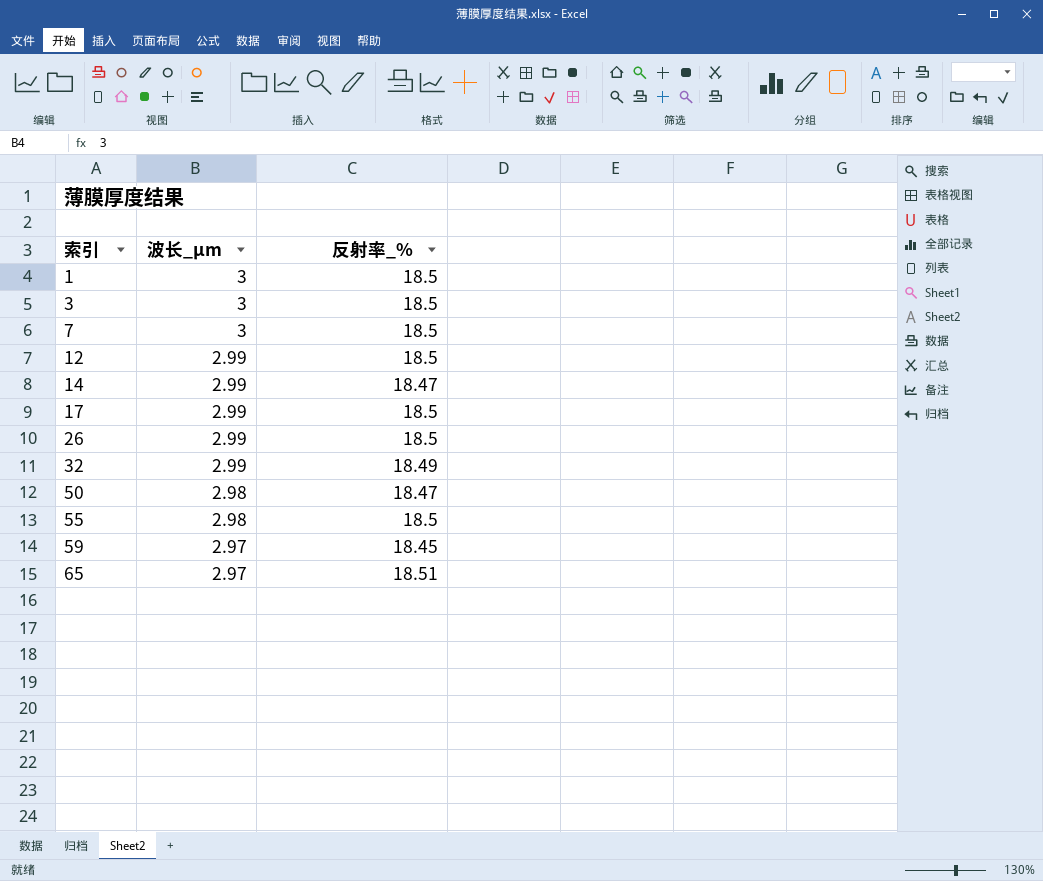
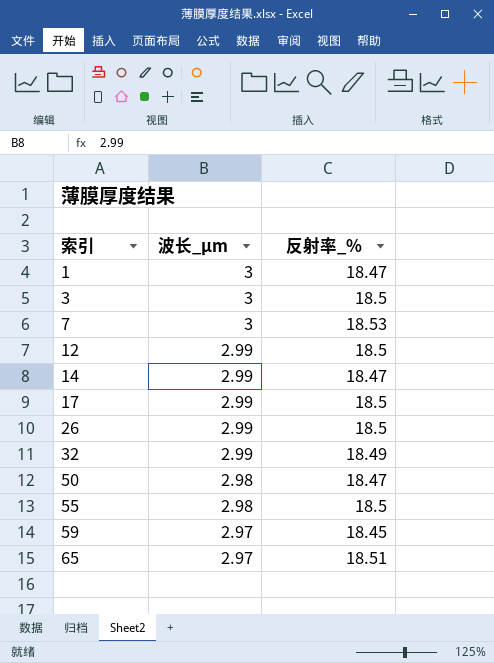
1 | 反射率_%: 18.5 -> 18.47
7 | 反射率_%: 18.5 -> 18.53

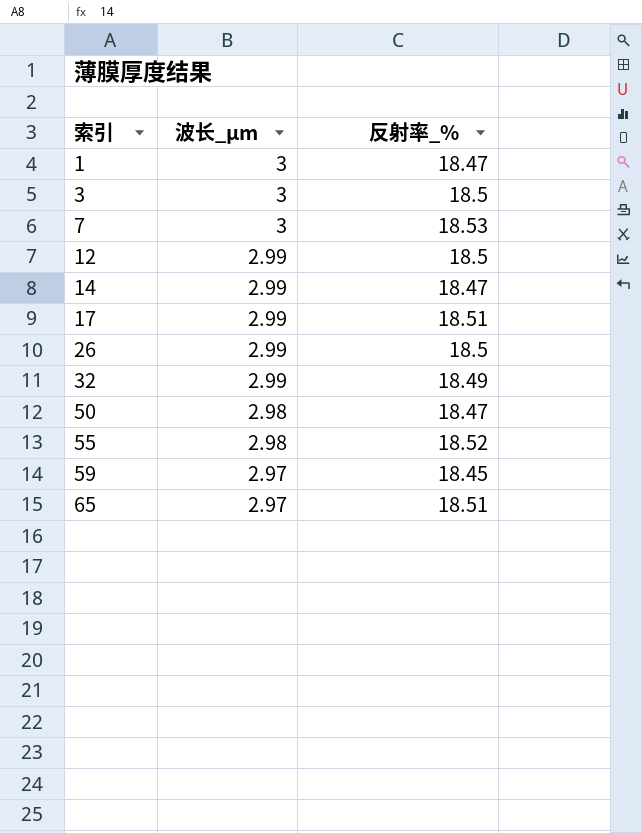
17 | 反射率_%: 18.5 -> 18.51
55 | 反射率_%: 18.5 -> 18.52

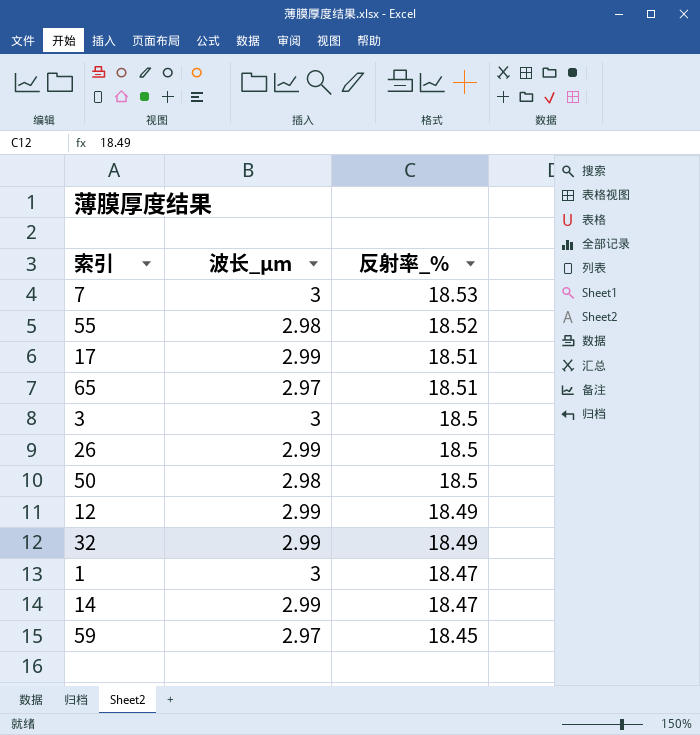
row order: 索引 ascending -> 反射率_% descending
50 | 反射率_%: 18.47 -> 18.5
12 | 反射率_%: 18.5 -> 18.49

